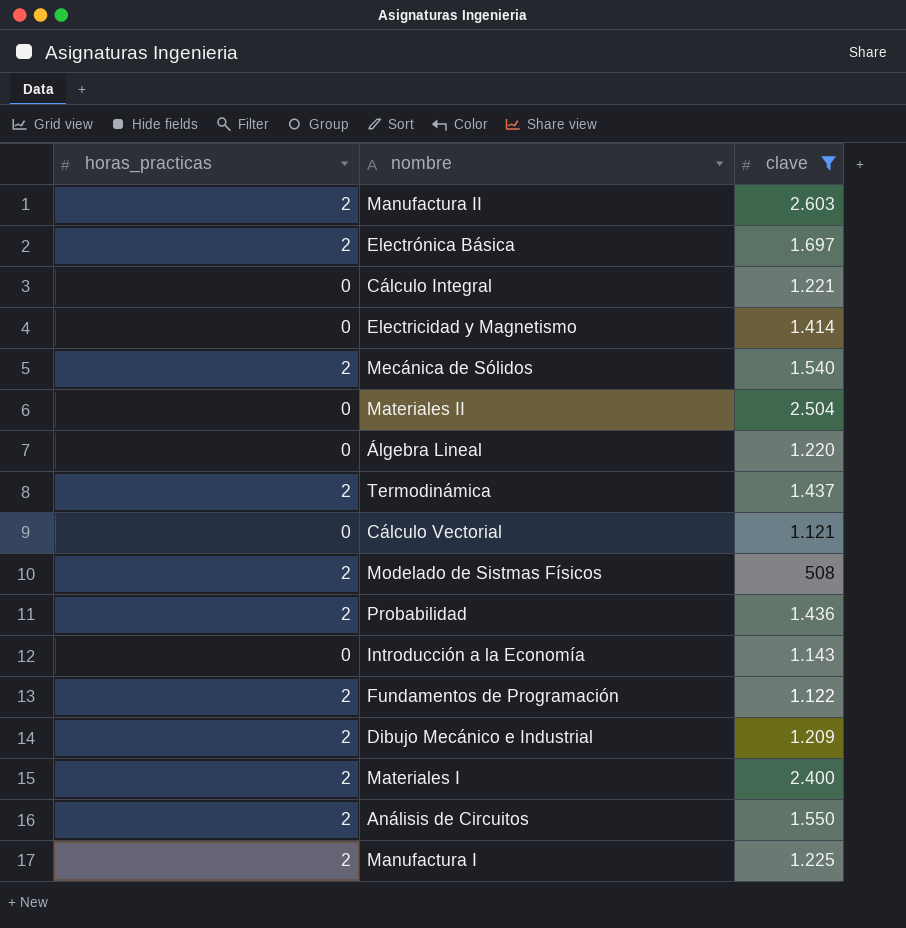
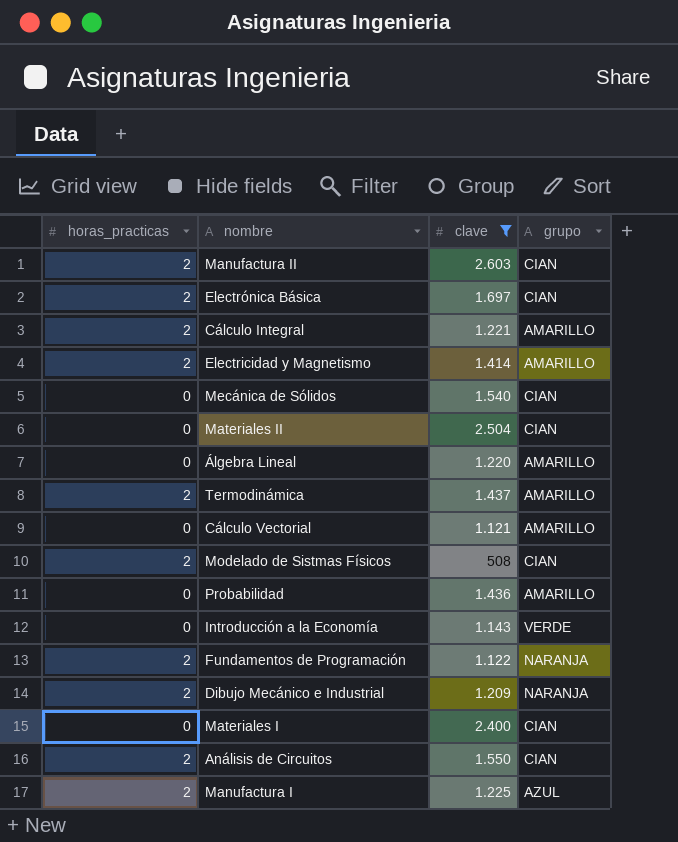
column grupo | position: none -> 4
Cálculo Integral | horas_practicas: 0 -> 2
Electricidad y Magnetismo | horas_practicas: 0 -> 2
Mecánica de Sólidos | horas_practicas: 2 -> 0
Probabilidad | horas_practicas: 2 -> 0
Materiales I | horas_practicas: 2 -> 0

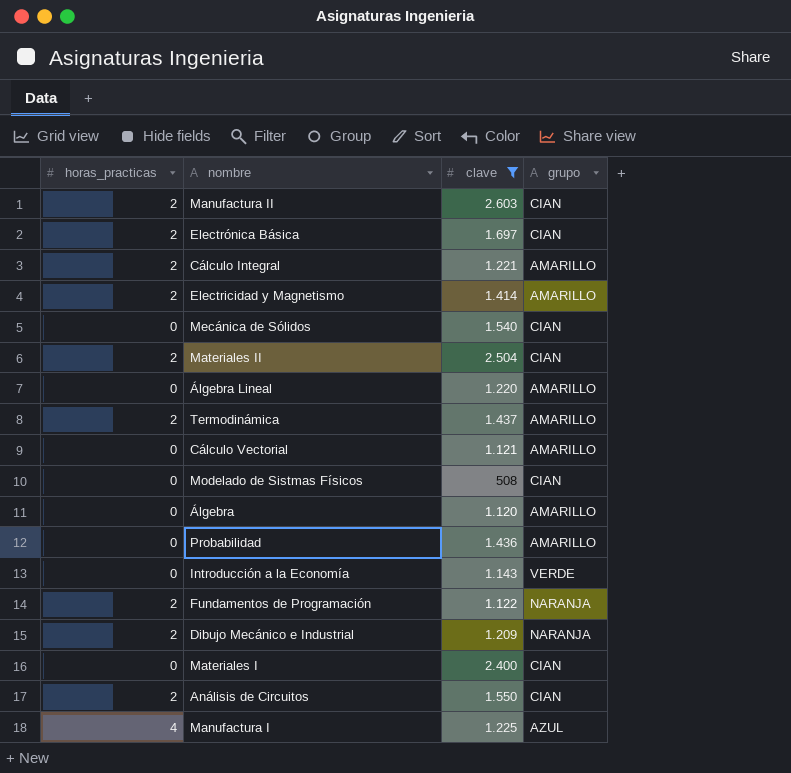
Materiales II | horas_practicas: 0 -> 2
Modelado de Sistmas Físicos | horas_practicas: 2 -> 0
row Álgebra: none -> 0 | 1.120 | AMARILLO
Manufactura I | horas_practicas: 2 -> 4

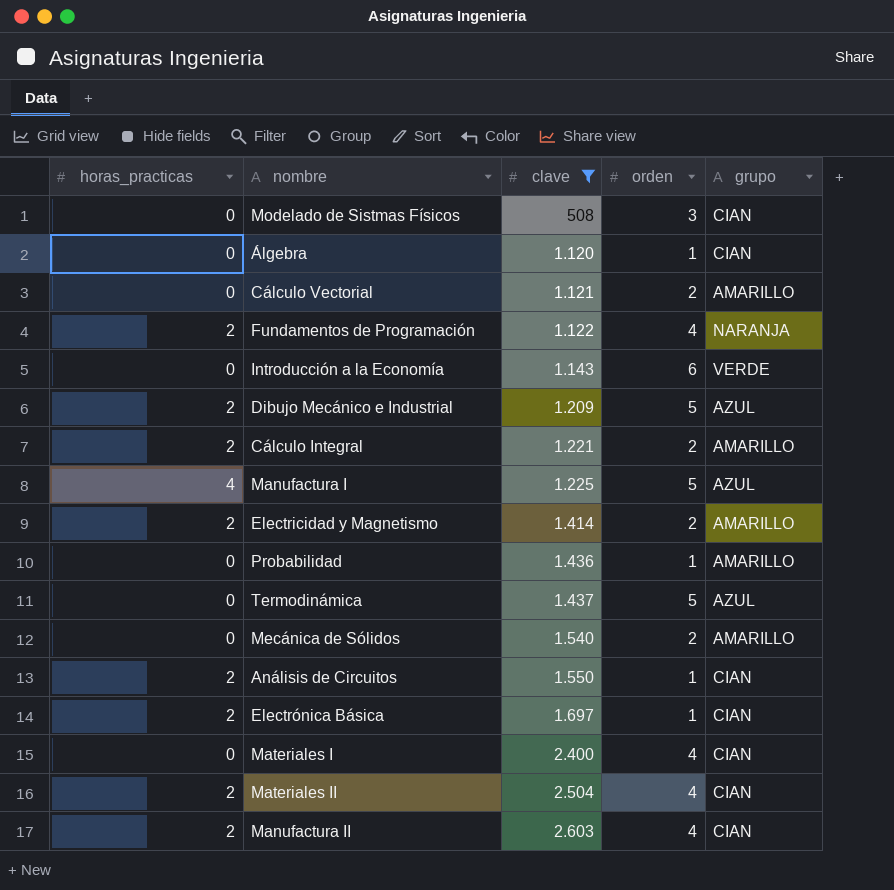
row order: none -> clave ascending
column orden | position: none -> 4
row Álgebra Lineal: 0 | 1.220 | AMARILLO -> none
Álgebra | grupo: AMARILLO -> CIAN
Dibujo Mecánico e Industrial | grupo: NARANJA -> AZUL
Termodinámica | horas_practicas: 2 -> 0
Termodinámica | grupo: AMARILLO -> AZUL
Mecánica de Sólidos | grupo: CIAN -> AMARILLO

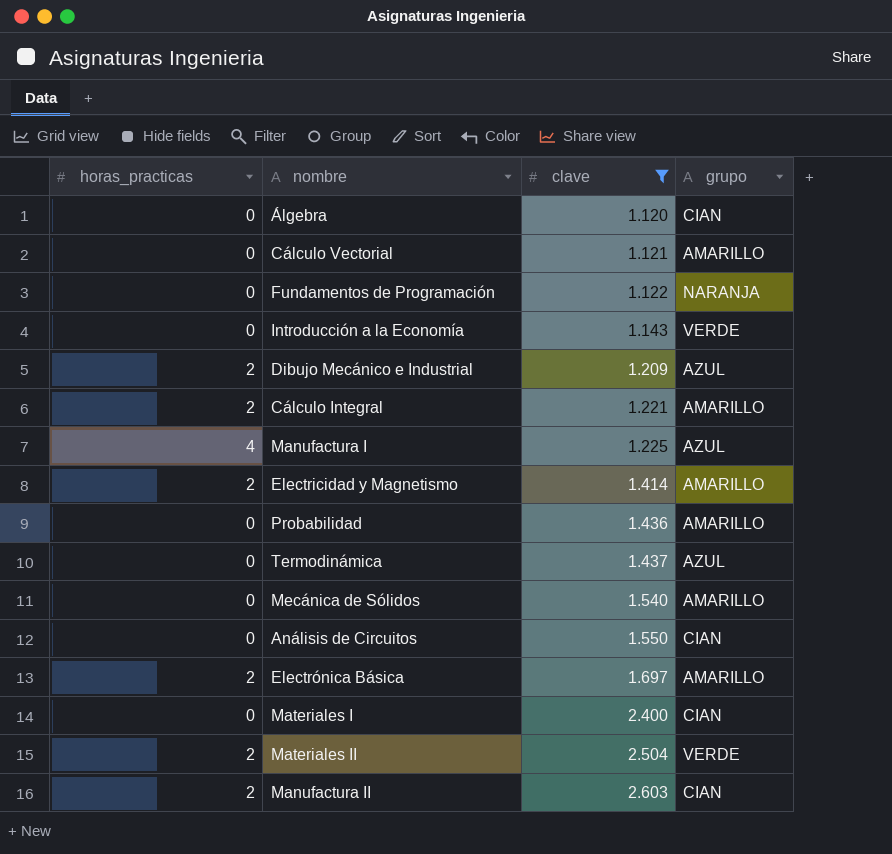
column orden | position: 4 -> none
row Modelado de Sistmas Físicos: 0 | 508 | 3 | CIAN -> none
Fundamentos de Programación | horas_practicas: 2 -> 0
Análisis de Circuitos | horas_practicas: 2 -> 0
Electrónica Básica | grupo: CIAN -> AMARILLO
Materiales II | grupo: CIAN -> VERDE

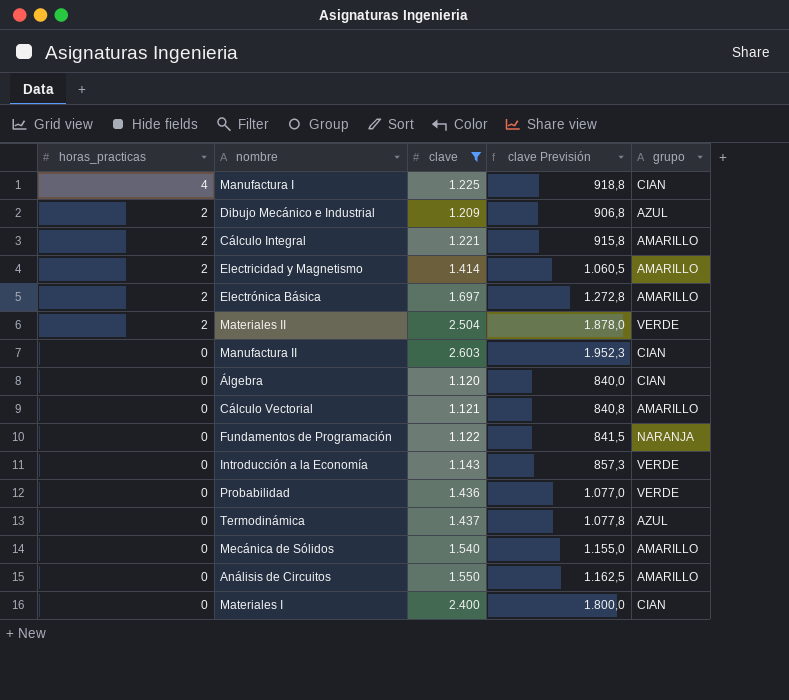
row order: clave ascending -> horas_practicas descending
column clave Previsión | formula: none -> [clave] * 0,75
Manufactura I | grupo: AZUL -> CIAN
Manufactura II | horas_practicas: 2 -> 0
Probabilidad | grupo: AMARILLO -> VERDE
Análisis de Circuitos | grupo: CIAN -> AMARILLO

